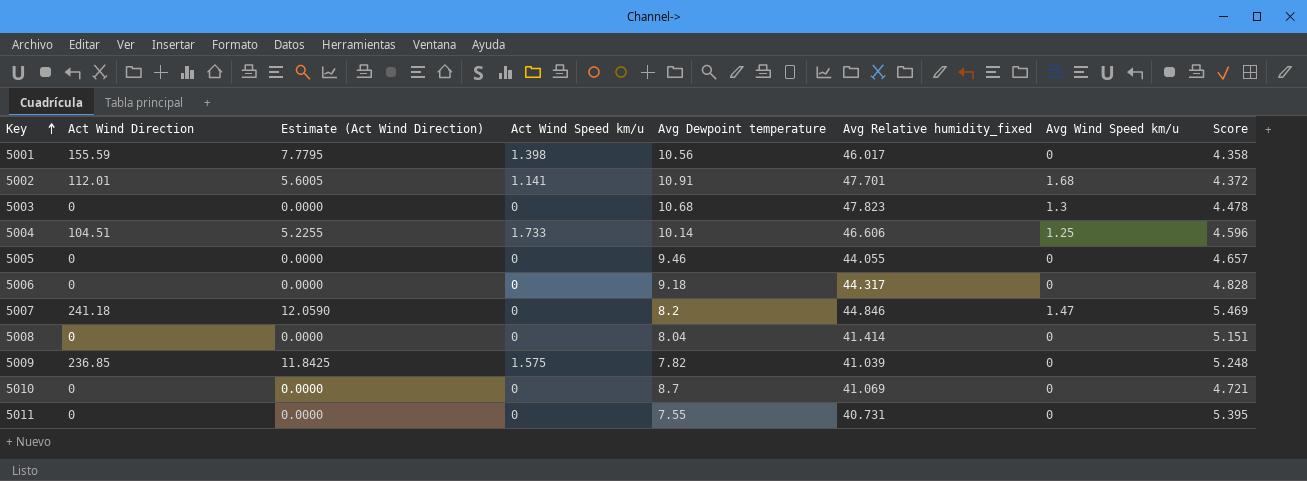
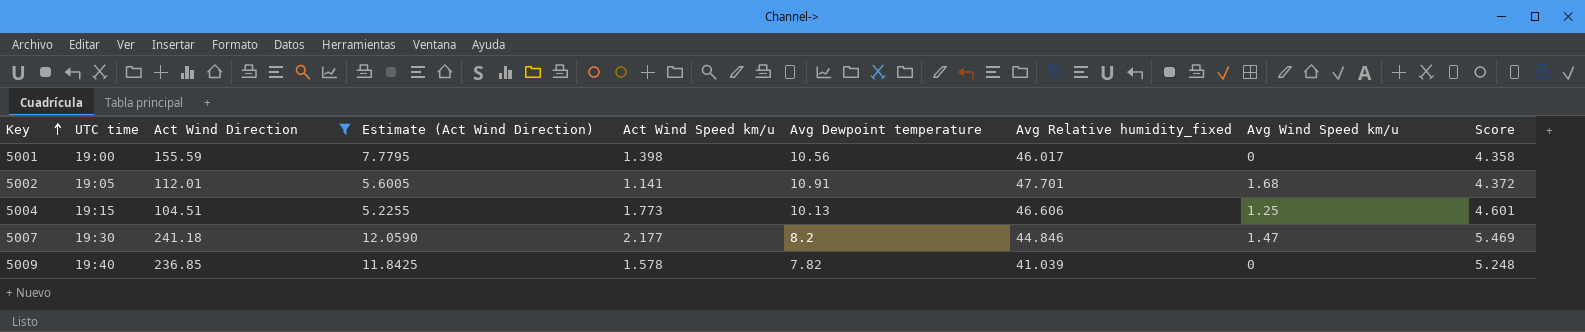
filter: none -> Act Wind Direction != 0
column UTC time | position: none -> 2
5004 | Act Wind Speed km/u: 1.733 -> 1.773
5004 | Avg Dewpoint temperature: 10.14 -> 10.13
5004 | Score: 4.596 -> 4.601
5007 | Act Wind Speed km/u: 0 -> 2.177
5009 | Act Wind Speed km/u: 1.575 -> 1.578

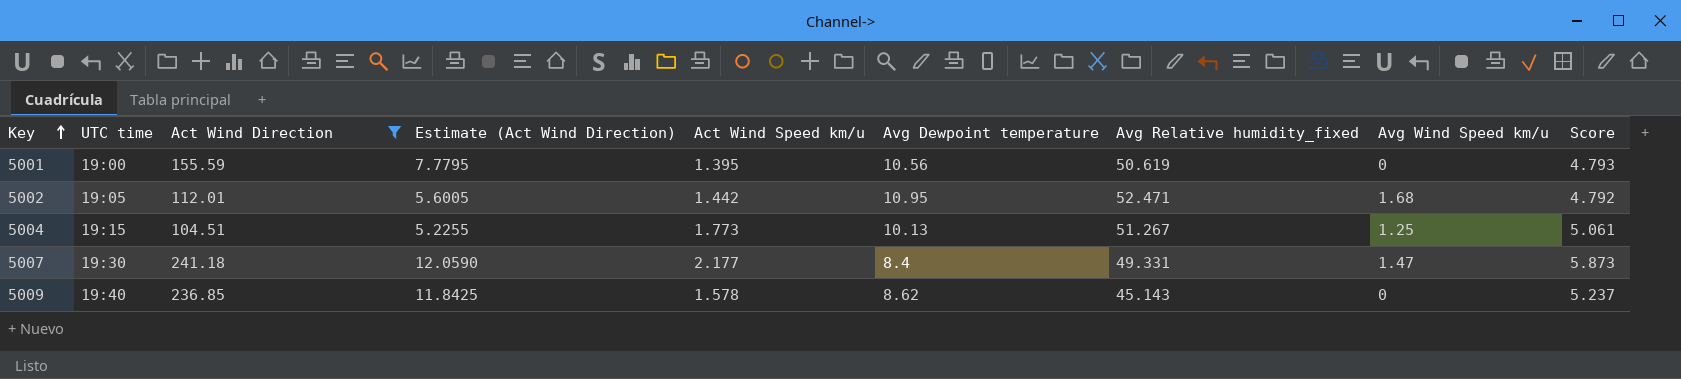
5001 | Act Wind Speed km/u: 1.398 -> 1.395
5001 | Avg Relative humidity_fixed: 46.017 -> 50.619
5001 | Score: 4.358 -> 4.793
5002 | Act Wind Speed km/u: 1.141 -> 1.442
5002 | Avg Dewpoint temperature: 10.91 -> 10.95
5002 | Avg Relative humidity_fixed: 47.701 -> 52.471
5002 | Score: 4.372 -> 4.792
5004 | Avg Relative humidity_fixed: 46.606 -> 51.267
5004 | Score: 4.601 -> 5.061
5007 | Avg Dewpoint temperature: 8.2 -> 8.4
5007 | Avg Relative humidity_fixed: 44.846 -> 49.331
5007 | Score: 5.469 -> 5.873
5009 | Avg Dewpoint temperature: 7.82 -> 8.62
5009 | Avg Relative humidity_fixed: 41.039 -> 45.143
5009 | Score: 5.248 -> 5.237

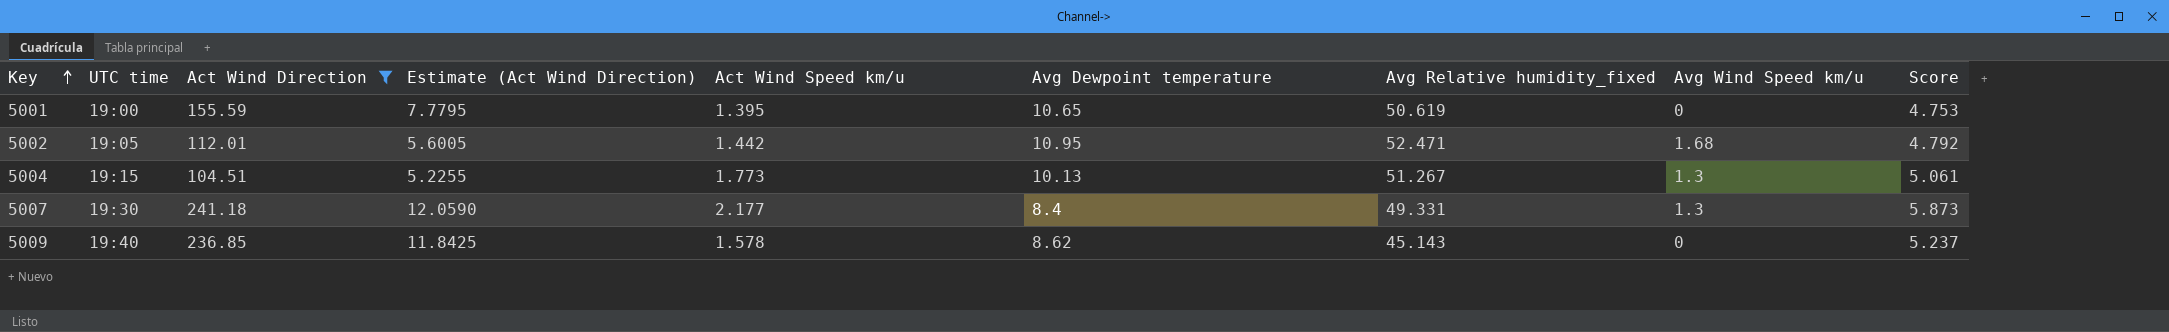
5001 | Avg Dewpoint temperature: 10.56 -> 10.65
5001 | Score: 4.793 -> 4.753
5004 | Avg Wind Speed km/u: 1.25 -> 1.3
5007 | Avg Wind Speed km/u: 1.47 -> 1.3

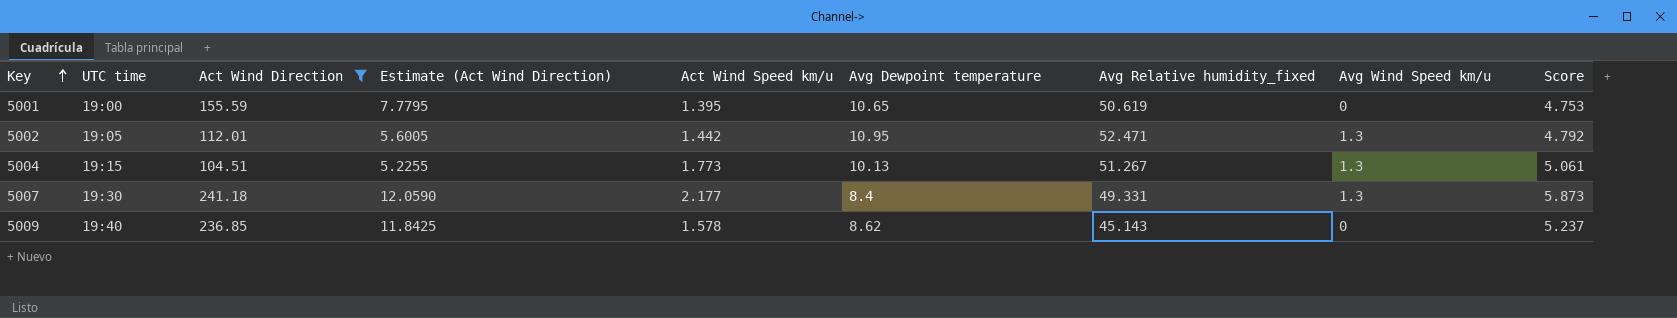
5002 | Avg Wind Speed km/u: 1.68 -> 1.3

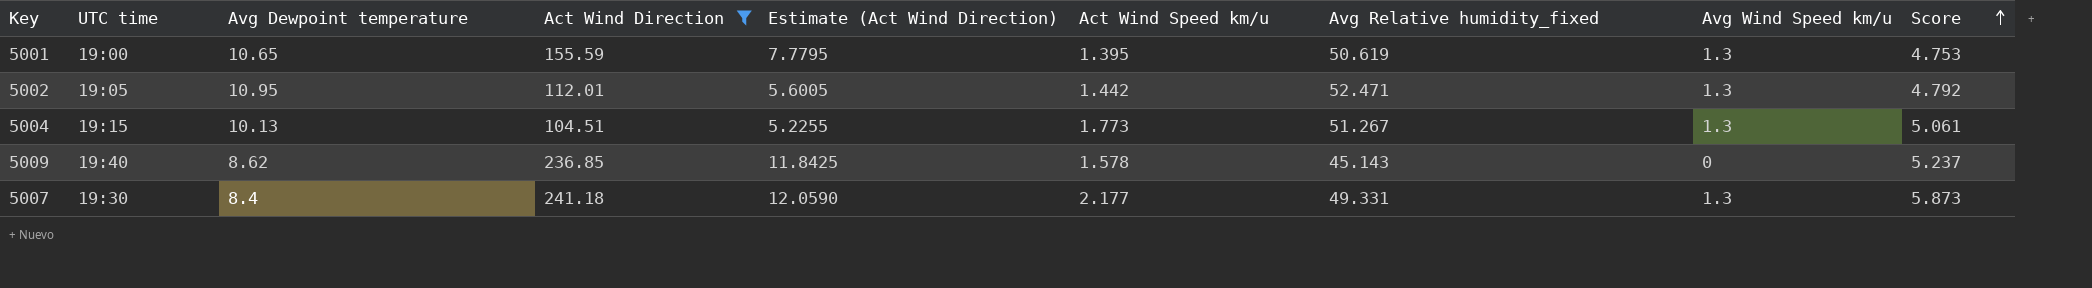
row order: Key ascending -> Score ascending
column Avg Dewpoint temperature | position: 6 -> 3
5001 | Avg Wind Speed km/u: 0 -> 1.3

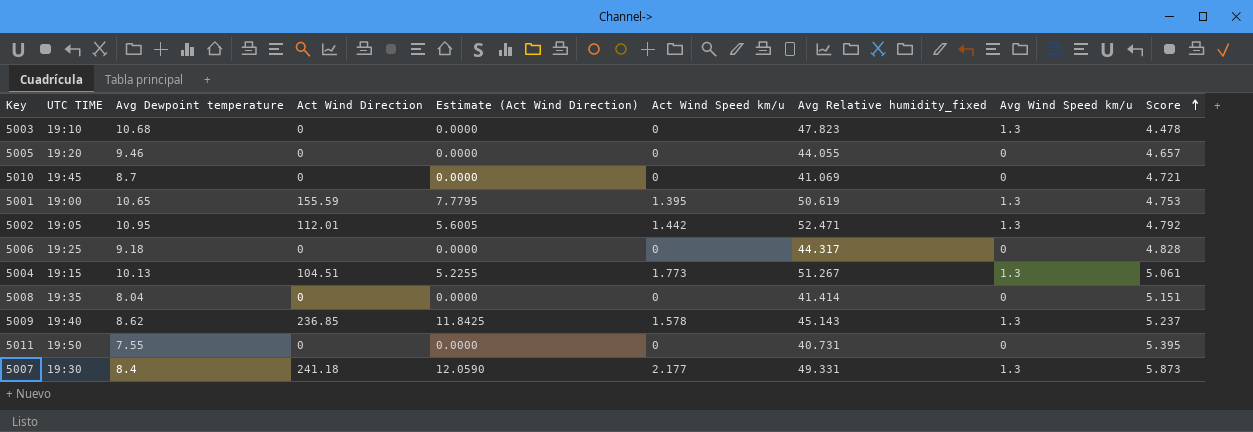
filter: Act Wind Direction != 0 -> none
column name: UTC time -> UTC TIME
5009 | Avg Wind Speed km/u: 0 -> 1.3

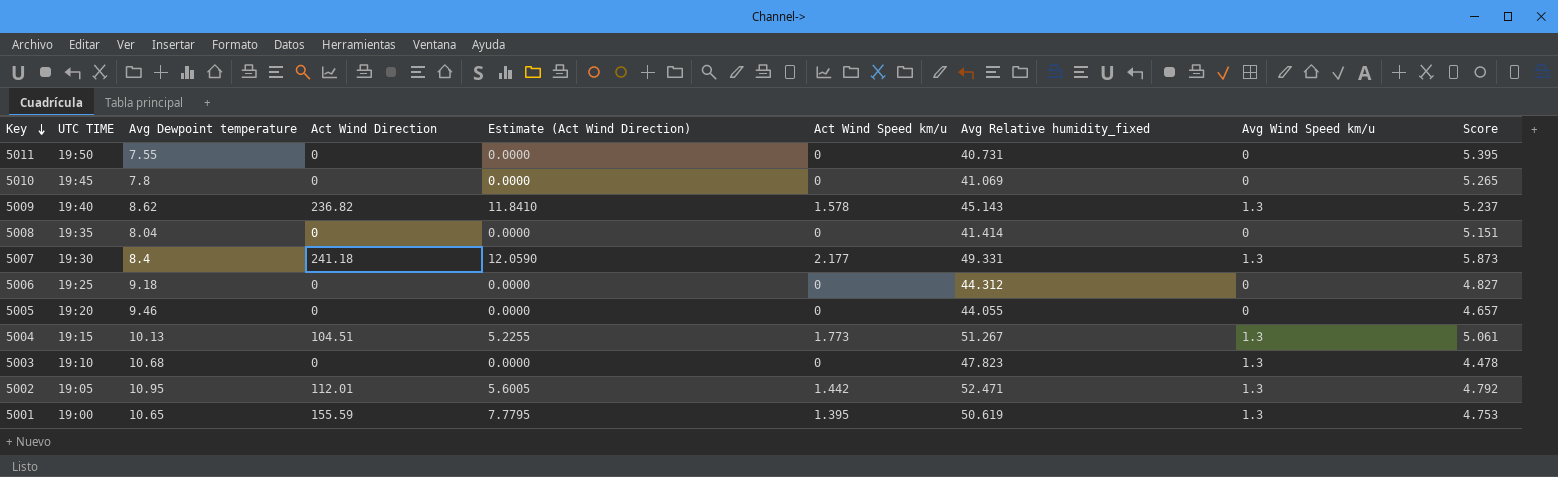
row order: Score ascending -> Key descending
5010 | Avg Dewpoint temperature: 8.7 -> 7.8
5010 | Score: 4.721 -> 5.265
5009 | Act Wind Direction: 236.85 -> 236.82
5009 | Estimate (Act Wind Direction): 11.8425 -> 11.8410
5006 | Avg Relative humidity_fixed: 44.317 -> 44.312
5006 | Score: 4.828 -> 4.827

